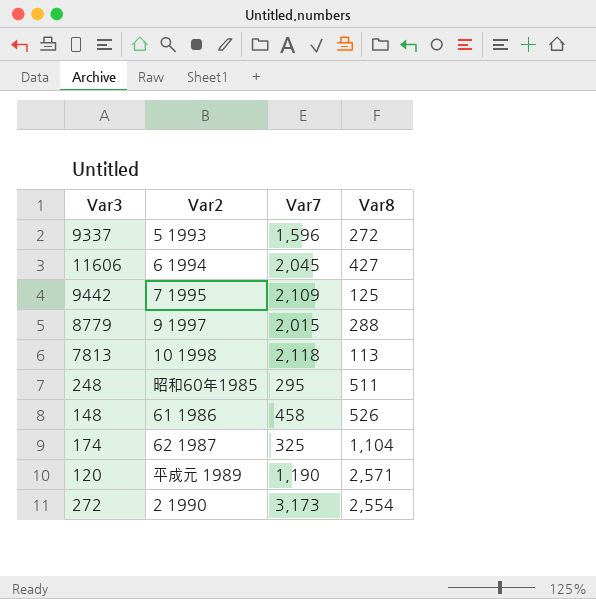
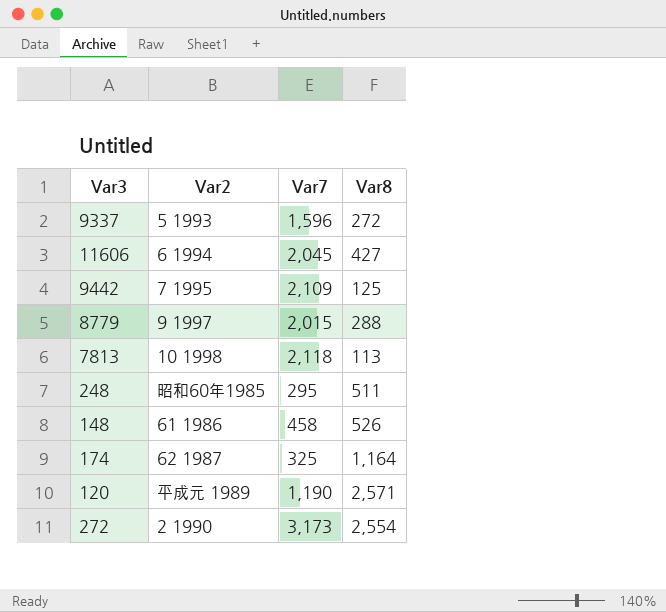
174 | Var8: 1,104 -> 1,164

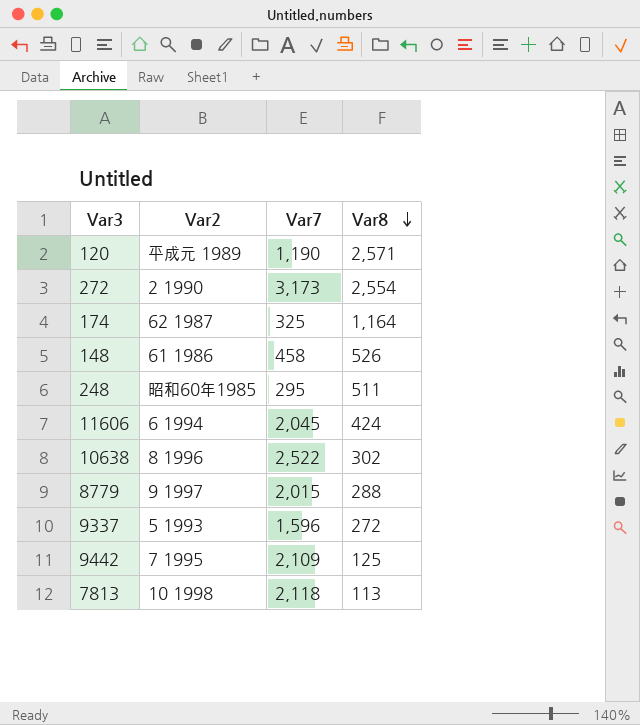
row order: none -> Var8 descending
11606 | Var8: 427 -> 424
row 10638: none -> 8 1996 | 2,522 | 302

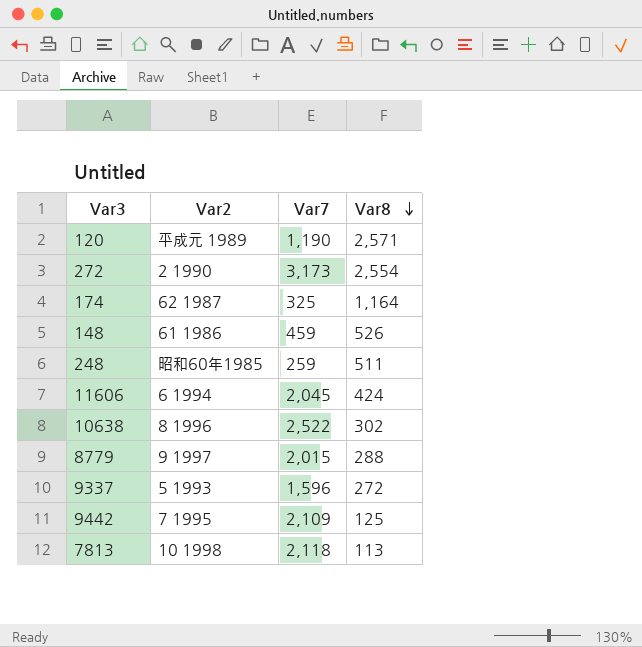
148 | Var7: 458 -> 459
248 | Var7: 295 -> 259

